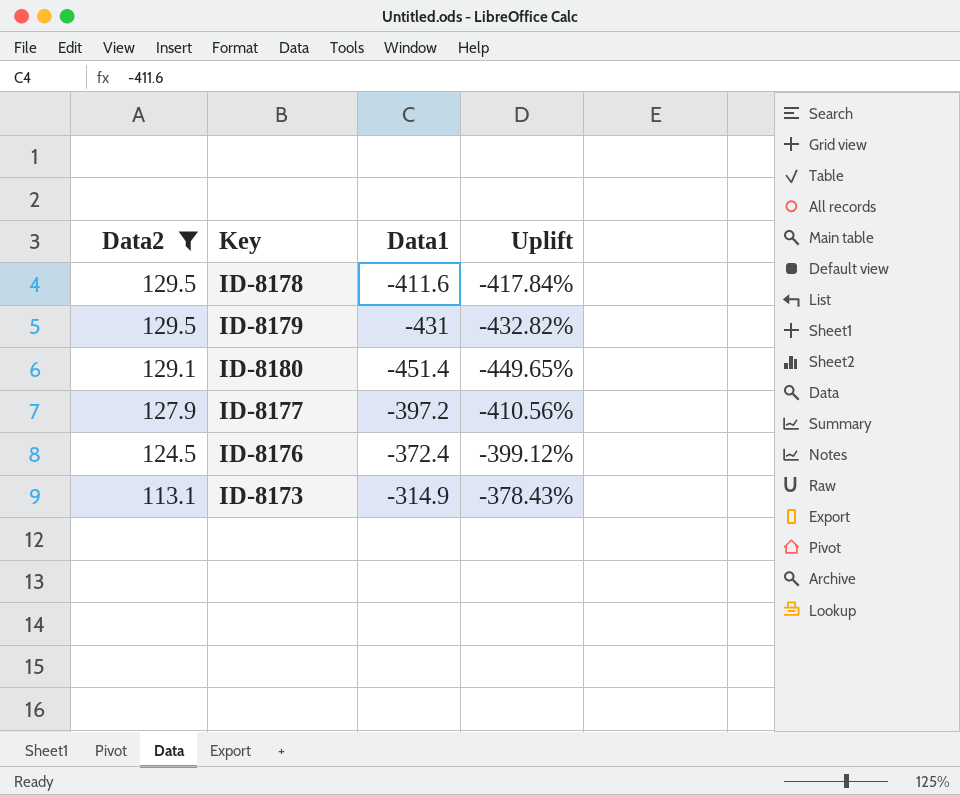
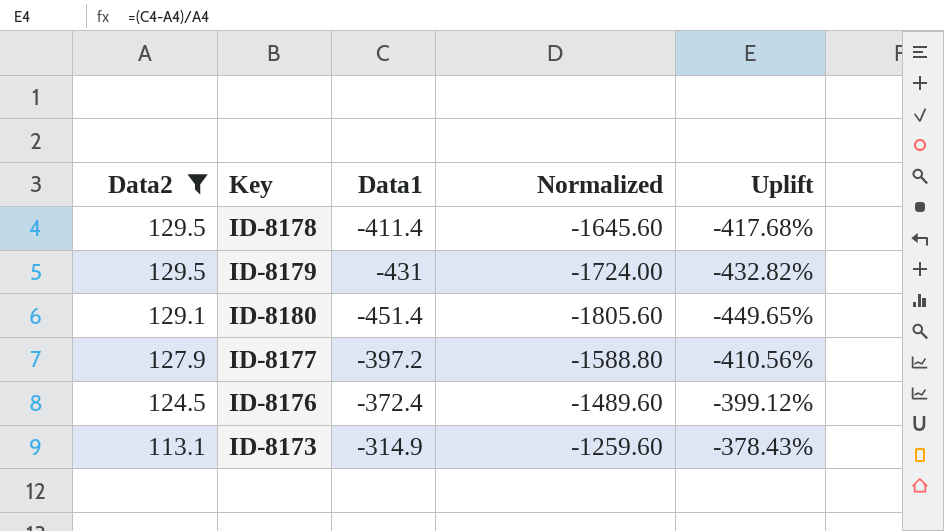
column Normalized | formula: none -> [Data1] * 4
ID-8178 | Data1: -411.6 -> -411.4
ID-8178 | Uplift: -417.84% -> -417.68%

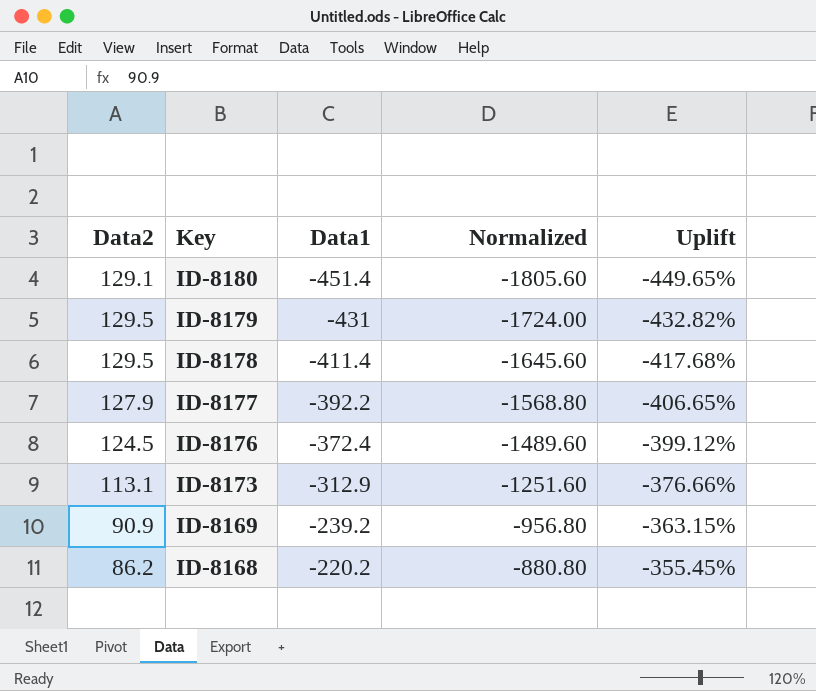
filter: Data2 >= 113.1 -> none
row order: Data2 descending -> Key descending
ID-8177 | Data1: -397.2 -> -392.2
ID-8177 | Normalized: -1588.80 -> -1568.80
ID-8177 | Uplift: -410.56% -> -406.65%
ID-8173 | Data1: -314.9 -> -312.9
ID-8173 | Normalized: -1259.60 -> -1251.60
ID-8173 | Uplift: -378.43% -> -376.66%

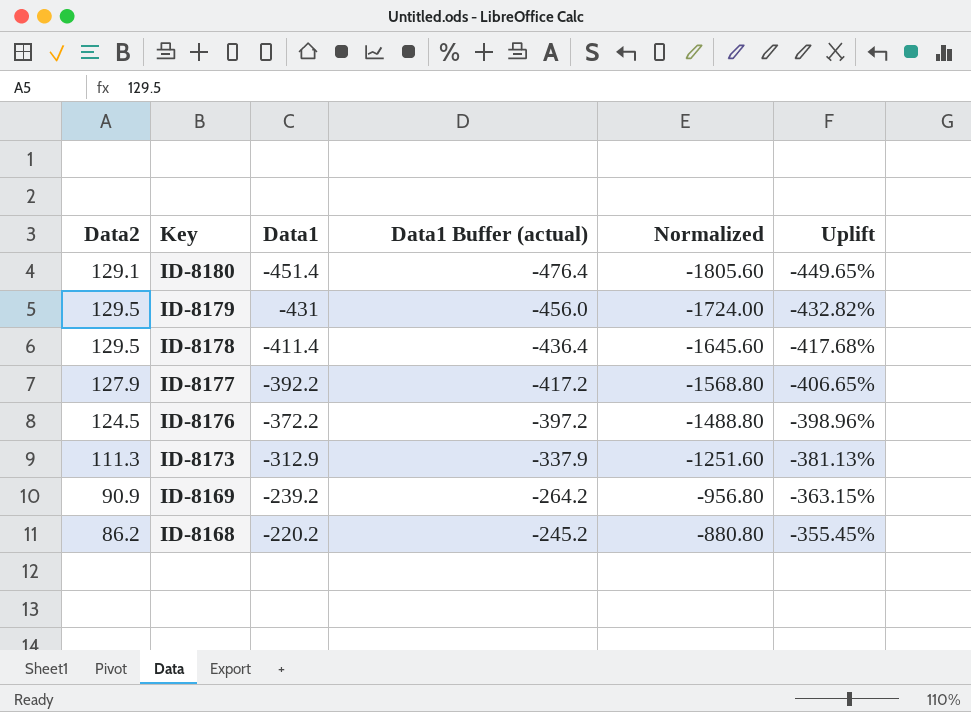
column Data1 Buffer (actual) | formula: none -> [Data1] - 25
ID-8176 | Data1: -372.4 -> -372.2
ID-8176 | Normalized: -1489.60 -> -1488.80
ID-8176 | Uplift: -399.12% -> -398.96%
ID-8173 | Data2: 113.1 -> 111.3
ID-8173 | Uplift: -376.66% -> -381.13%

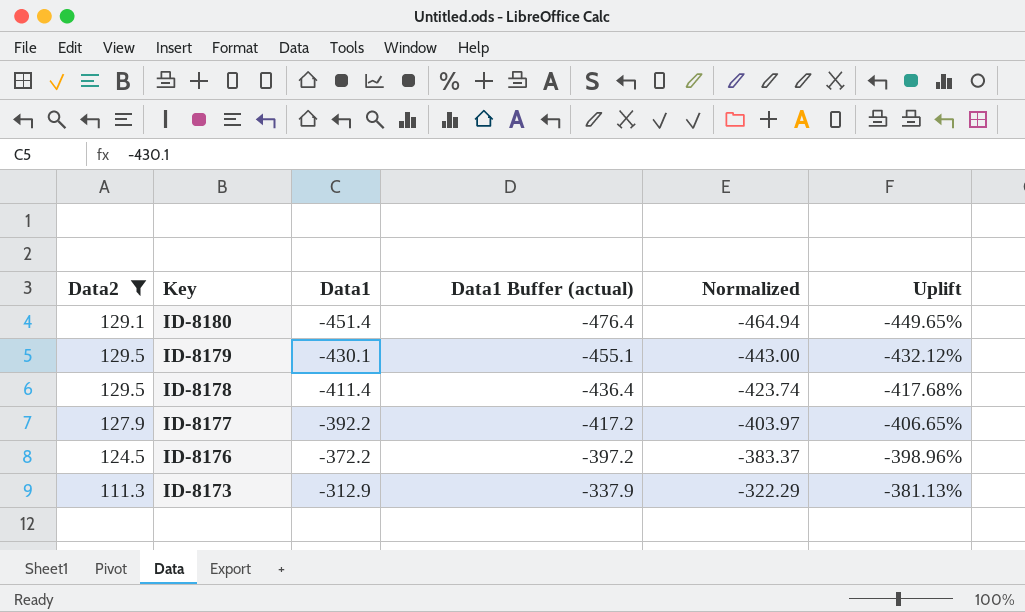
filter: none -> Data2 >= 111.3
column Normalized | formula: [Data1] * 4 -> [Data1] * 1.03
ID-8179 | Data1: -431 -> -430.1
ID-8179 | Data1 Buffer (actual): -456.0 -> -455.1
ID-8179 | Uplift: -432.82% -> -432.12%

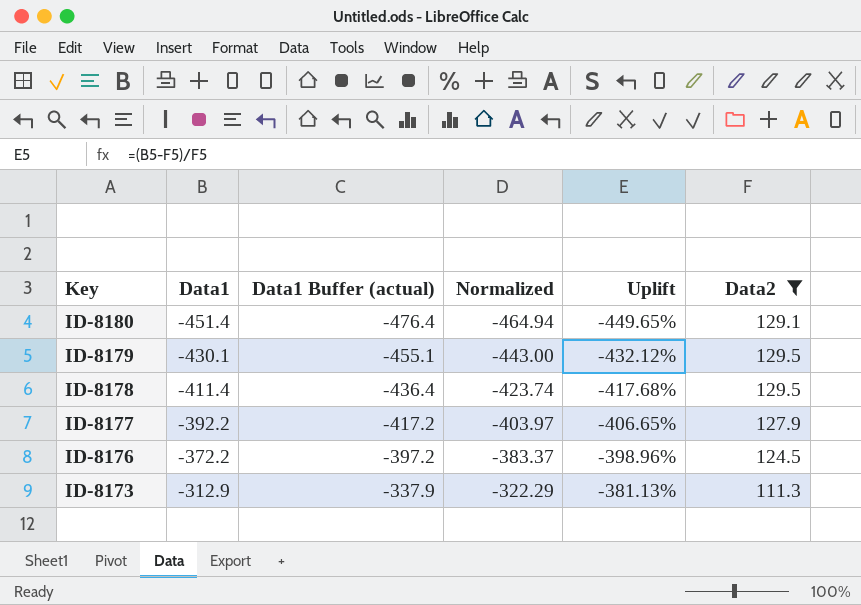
column Data2 | position: 1 -> 6

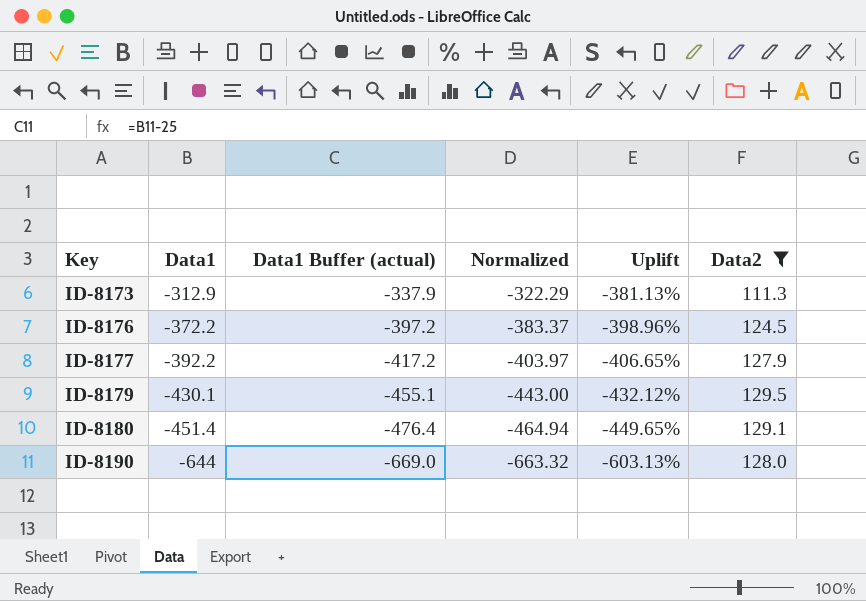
row order: Key descending -> Key ascending
row ID-8178: -411.4 | -436.4 | -423.74 | -417.68% | 129.5 -> none
row ID-8190: none -> -644 | -669.0 | -663.32 | -603.13% | 128.0

